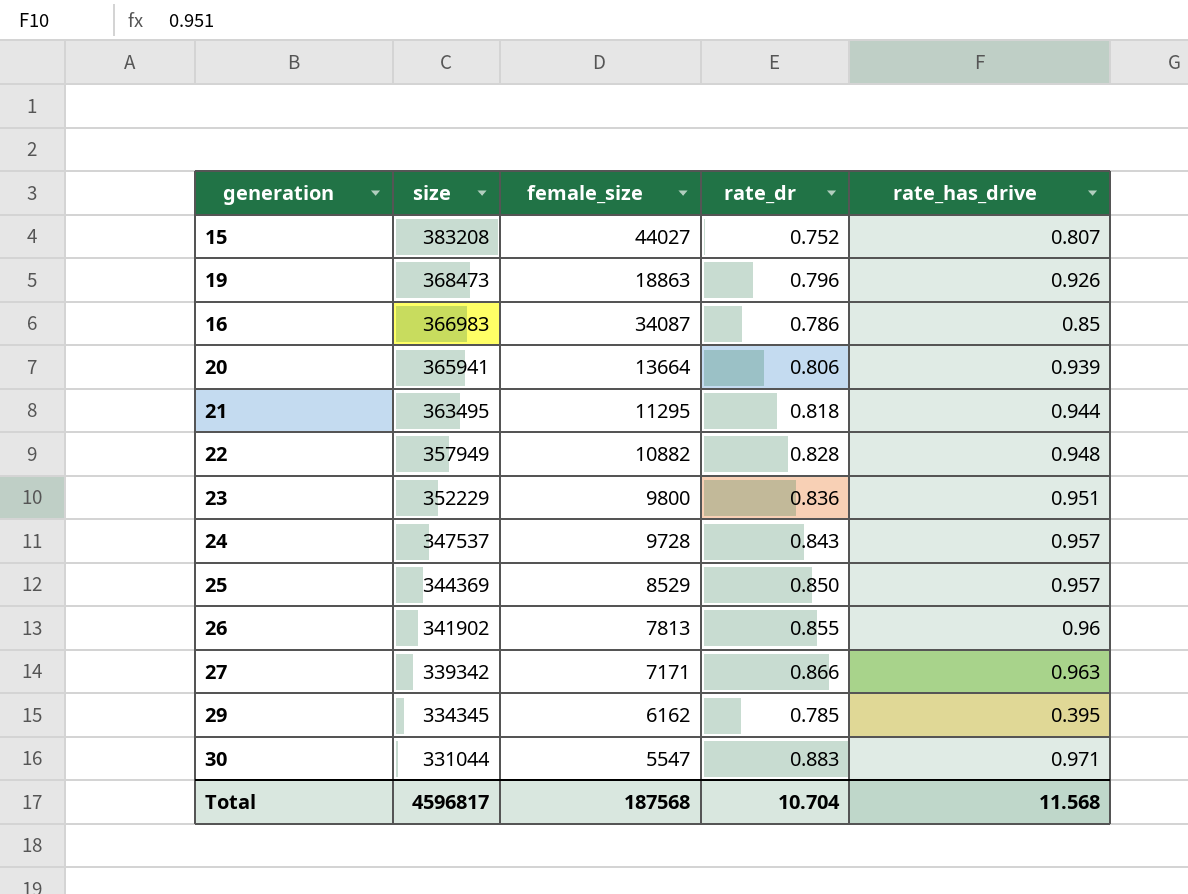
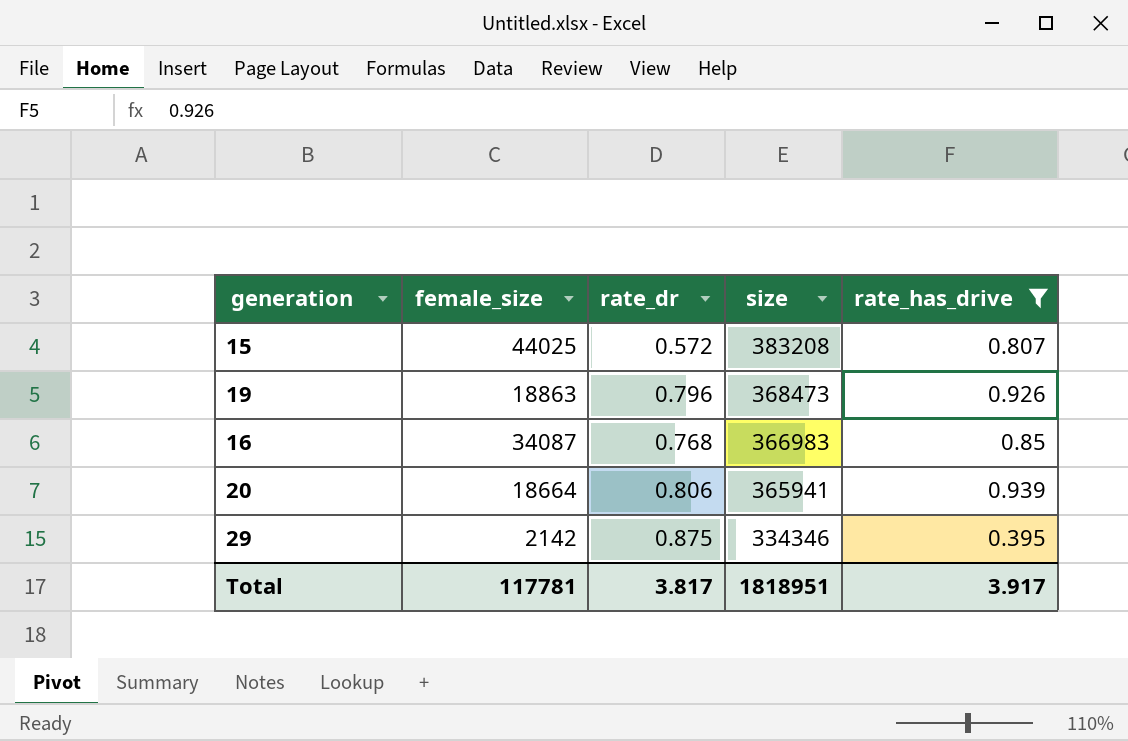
filter: none -> rate_has_drive <= 0.939
column size | position: 2 -> 4
15 | female_size: 44027 -> 44025
15 | rate_dr: 0.752 -> 0.572
16 | rate_dr: 0.786 -> 0.768
20 | female_size: 13664 -> 18664
29 | female_size: 6162 -> 2142
29 | rate_dr: 0.785 -> 0.875
29 | size: 334345 -> 334346
Total | female_size: 187568 -> 117781
Total | rate_dr: 10.704 -> 3.817
Total | size: 4596817 -> 1818951
Total | rate_has_drive: 11.568 -> 3.917

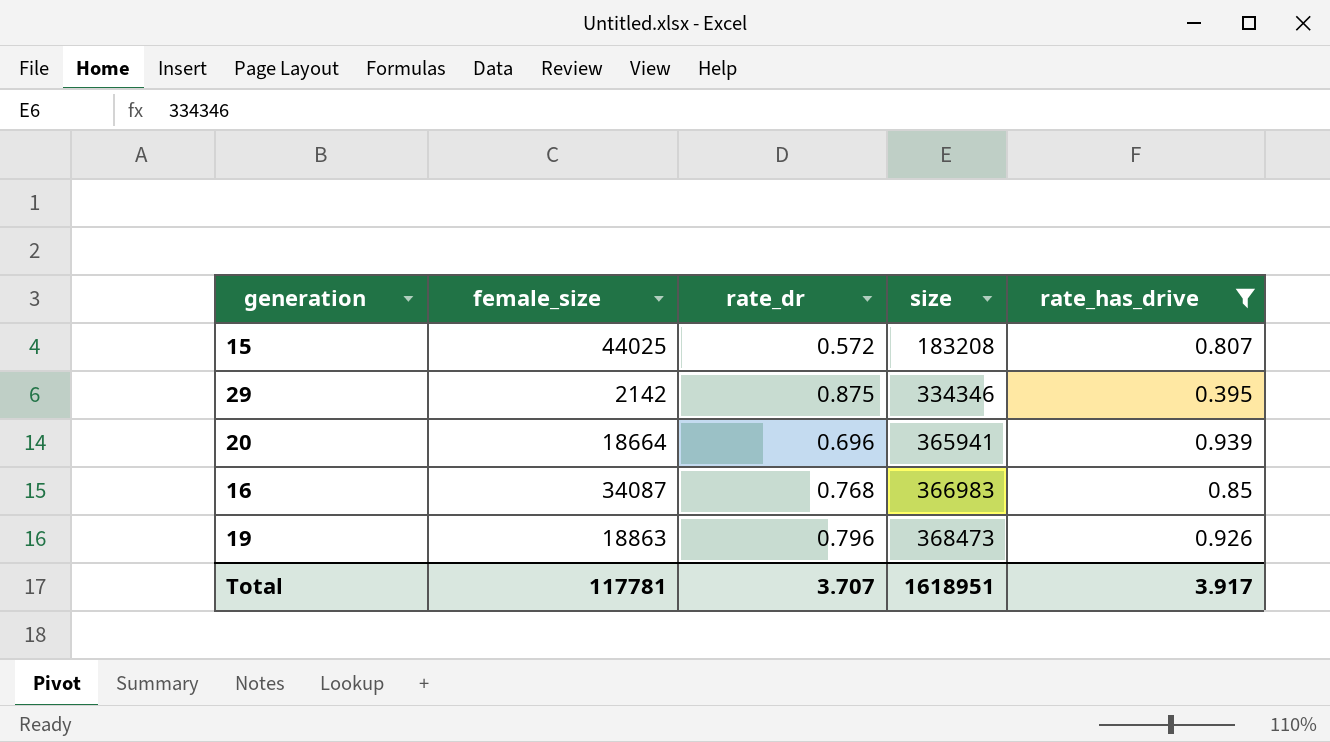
row order: size descending -> size ascending
15 | size: 383208 -> 183208
20 | rate_dr: 0.806 -> 0.696
Total | rate_dr: 3.817 -> 3.707
Total | size: 1818951 -> 1618951

